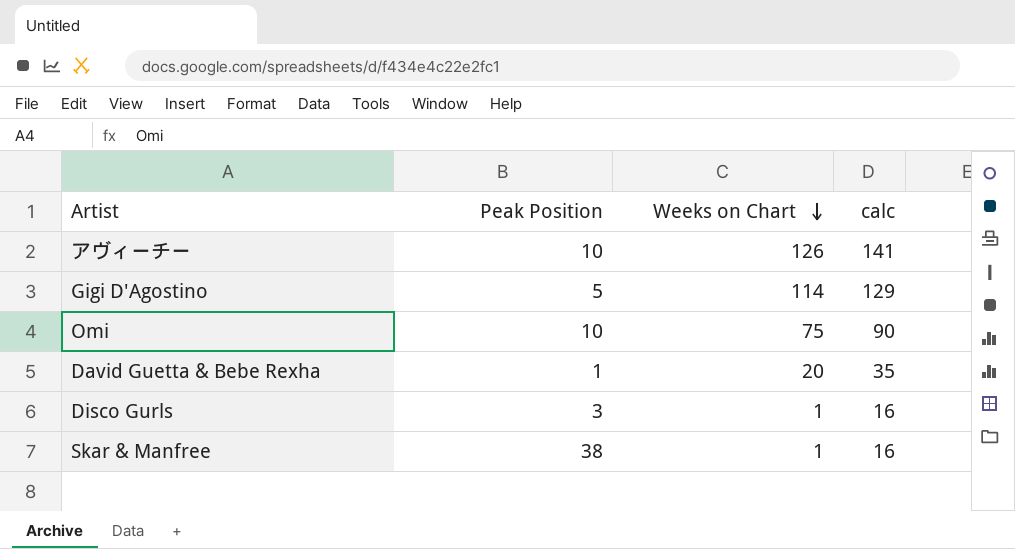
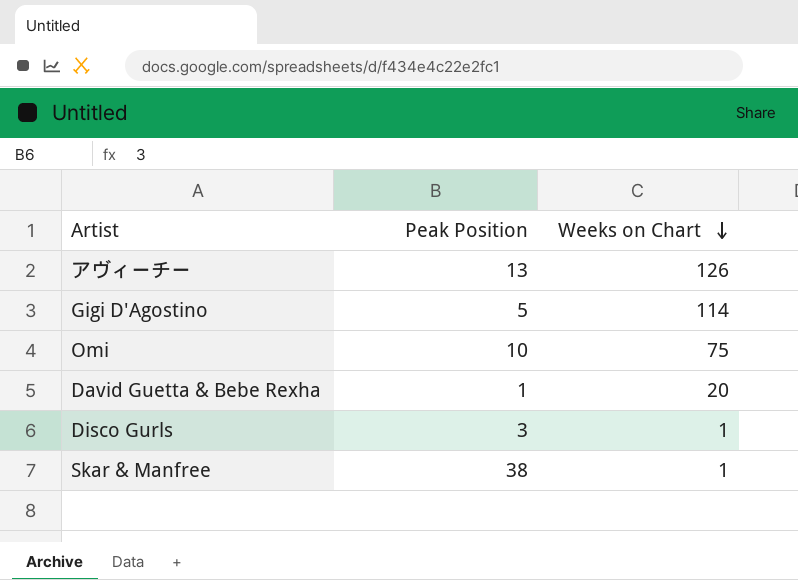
column calc | formula: [Weeks on Chart] + 15 -> none
アヴィーチー | Peak Position: 10 -> 13

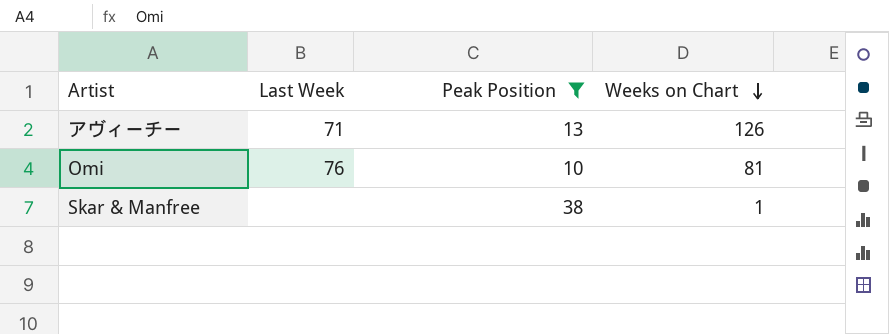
filter: none -> Peak Position >= 10
column Last Week | position: none -> 2
Omi | Weeks on Chart: 75 -> 81

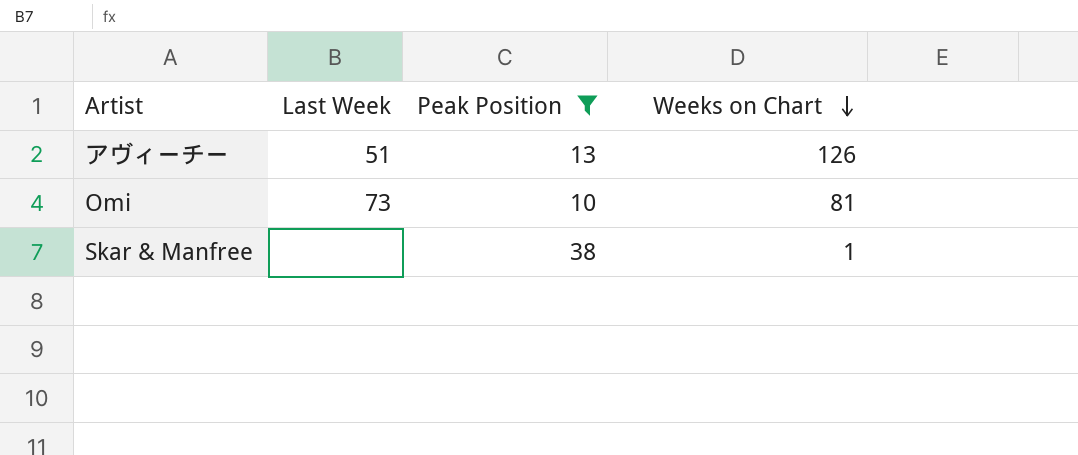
アヴィーチー | Last Week: 71 -> 51
Omi | Last Week: 76 -> 73

